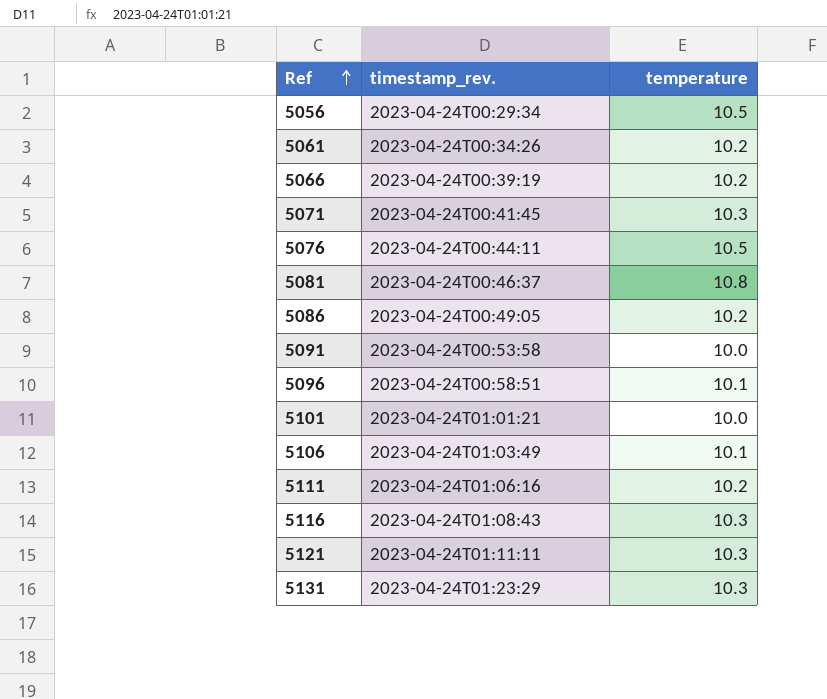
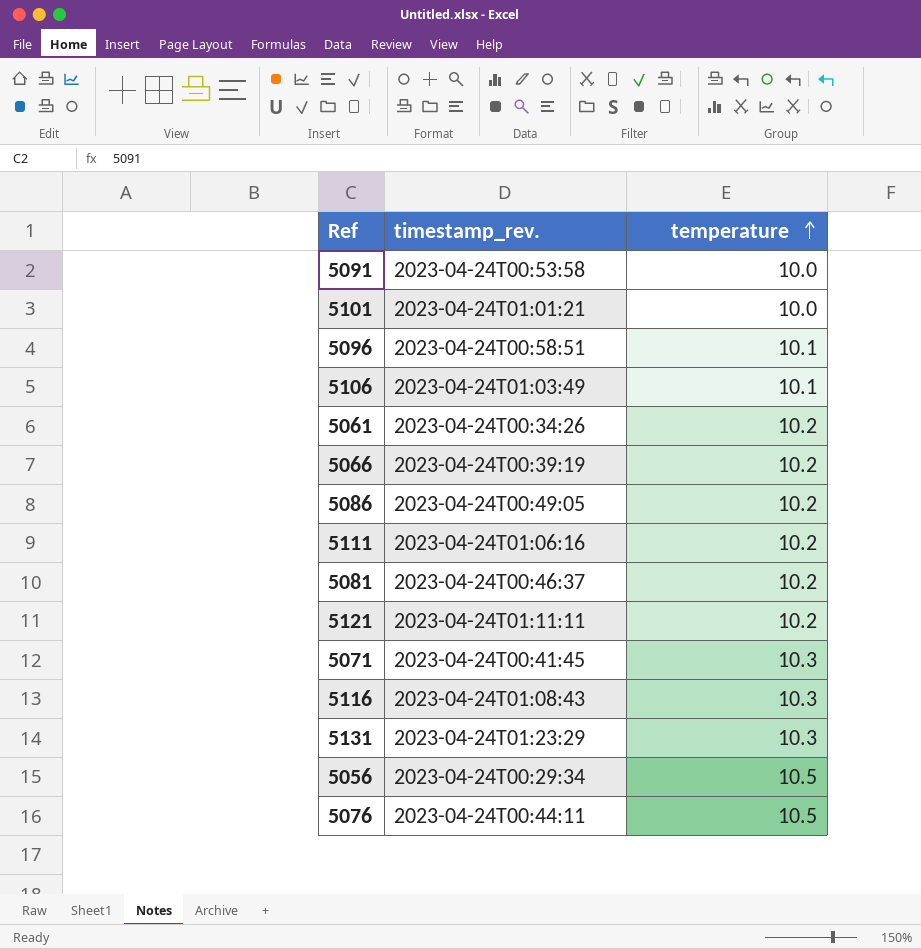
row order: Ref ascending -> temperature ascending
5081 | temperature: 10.8 -> 10.2
5121 | temperature: 10.3 -> 10.2

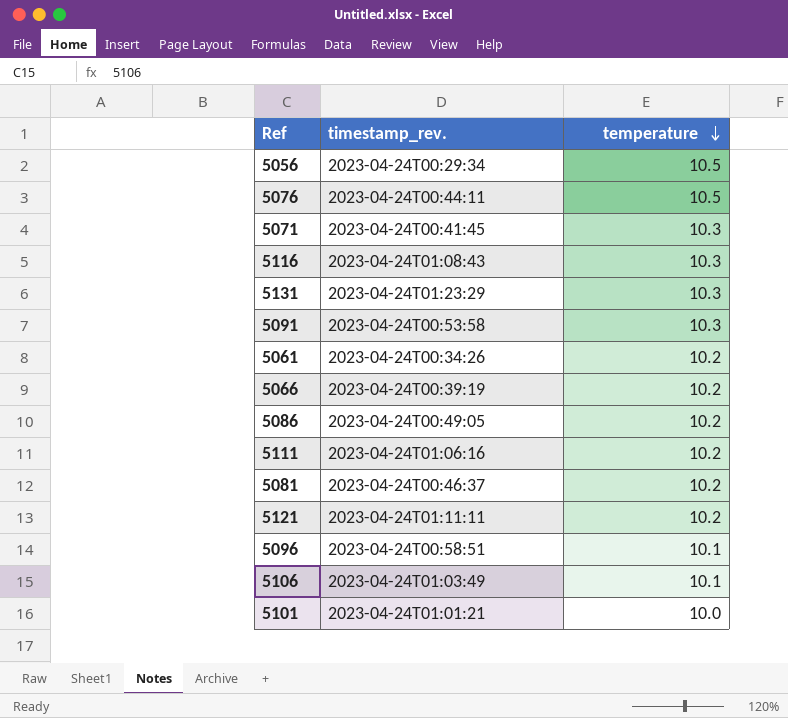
row order: temperature ascending -> temperature descending
5091 | temperature: 10.0 -> 10.3

